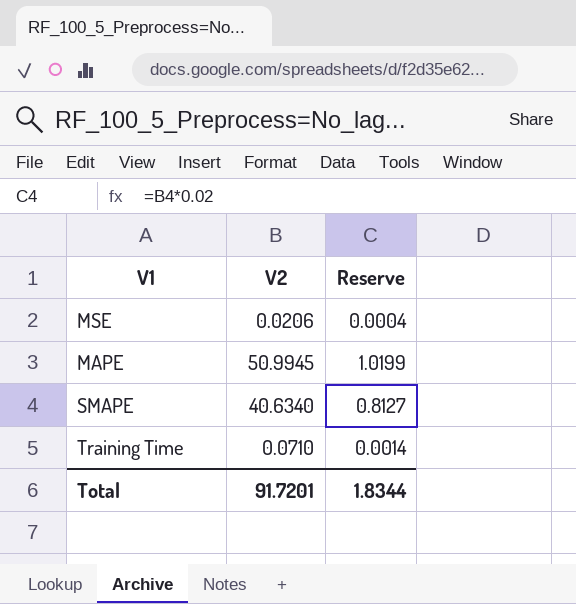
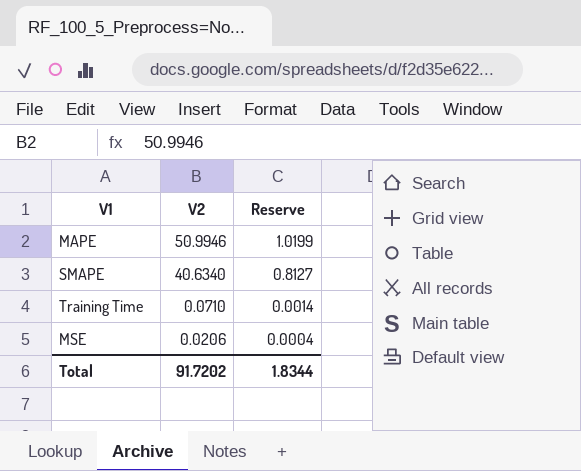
row order: none -> V2 descending
MAPE | V2: 50.9945 -> 50.9946
Total | V2: 91.7201 -> 91.7202

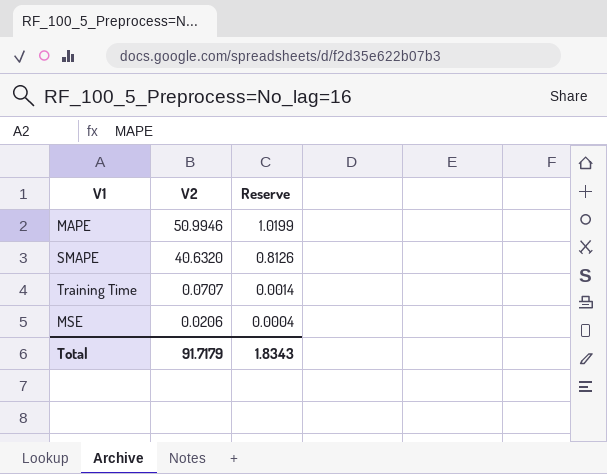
SMAPE | V2: 40.6340 -> 40.6320
SMAPE | Reserve: 0.8127 -> 0.8126
Training Time | V2: 0.0710 -> 0.0707
Total | V2: 91.7202 -> 91.7179
Total | Reserve: 1.8344 -> 1.8343

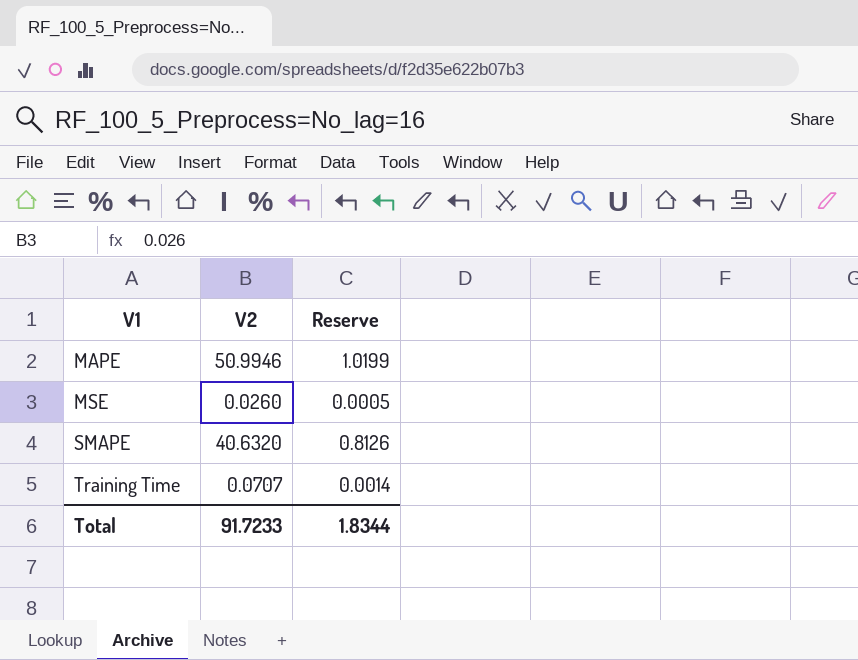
row order: V2 descending -> V1 ascending
MSE | V2: 0.0206 -> 0.0260
MSE | Reserve: 0.0004 -> 0.0005
Total | V2: 91.7179 -> 91.7233
Total | Reserve: 1.8343 -> 1.8344

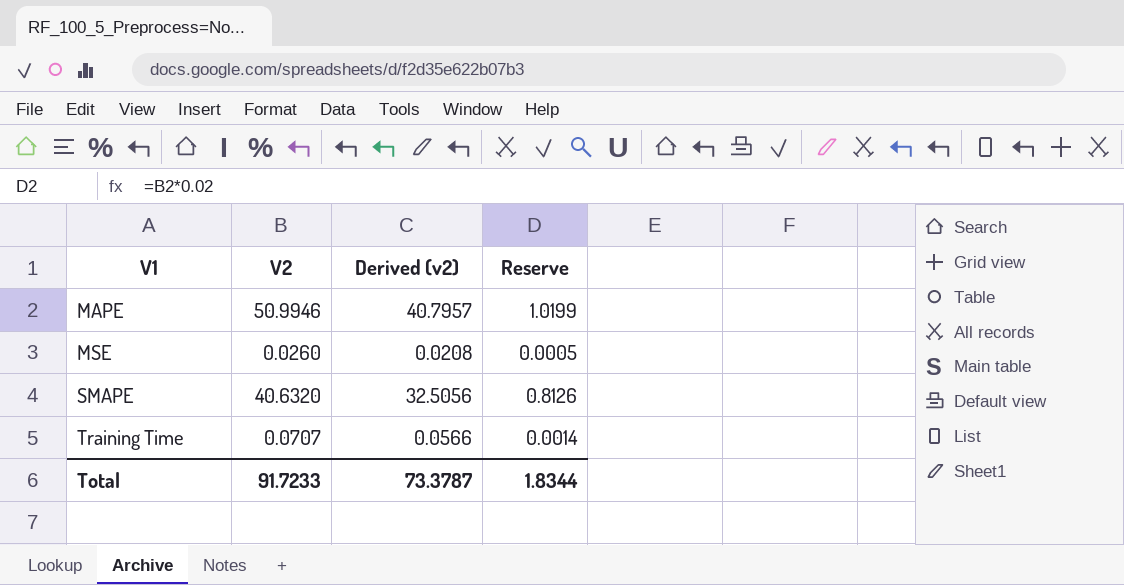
column Derived (v2) | formula: none -> [V2] * 0.8

